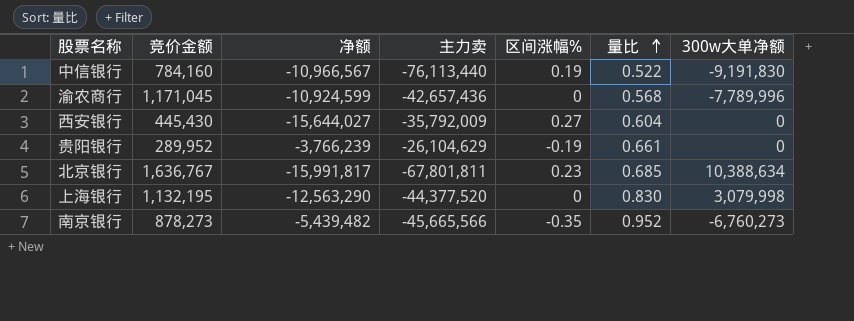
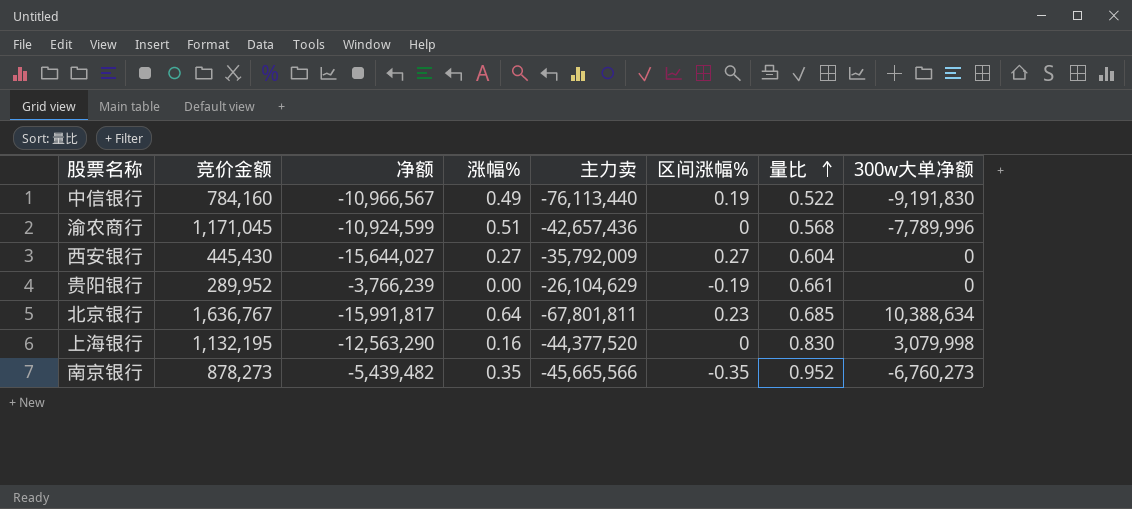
column 涨幅% | position: none -> 4

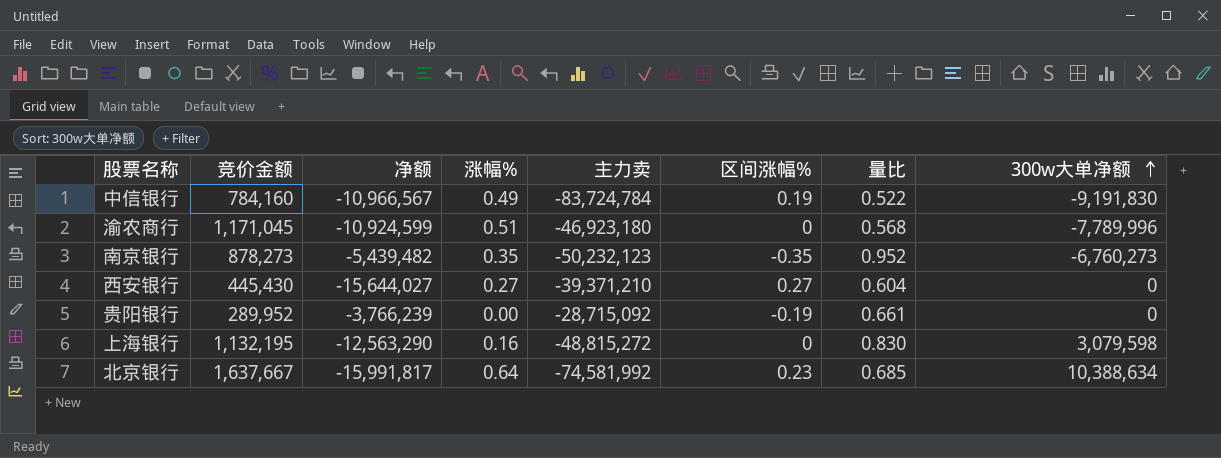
row order: 量比 ascending -> 300w大单净额 ascending
中信银行 | 主力卖: -76,113,440 -> -83,724,784
渝农商行 | 主力卖: -42,657,436 -> -46,923,180
南京银行 | 主力卖: -45,665,566 -> -50,232,123
西安银行 | 主力卖: -35,792,009 -> -39,371,210
贵阳银行 | 主力卖: -26,104,629 -> -28,715,092
上海银行 | 主力卖: -44,377,520 -> -48,815,272
上海银行 | 300w大单净额: 3,079,998 -> 3,079,598
北京银行 | 竞价金额: 1,636,767 -> 1,637,667
北京银行 | 主力卖: -67,801,811 -> -74,581,992

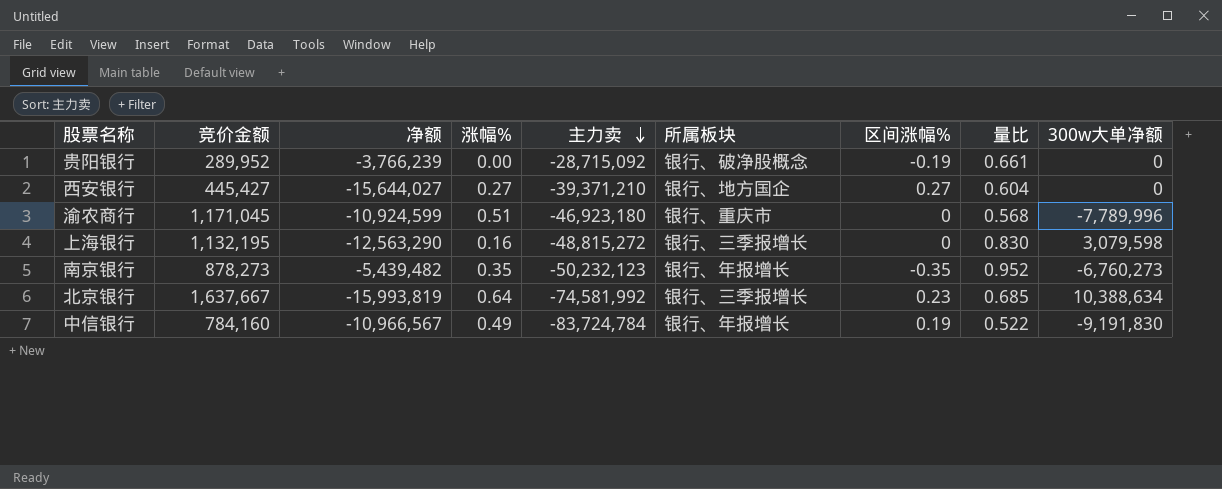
row order: 300w大单净额 ascending -> 主力卖 descending
column 所属板块 | position: none -> 6
西安银行 | 竞价金额: 445,430 -> 445,427
北京银行 | 净额: -15,991,817 -> -15,993,819

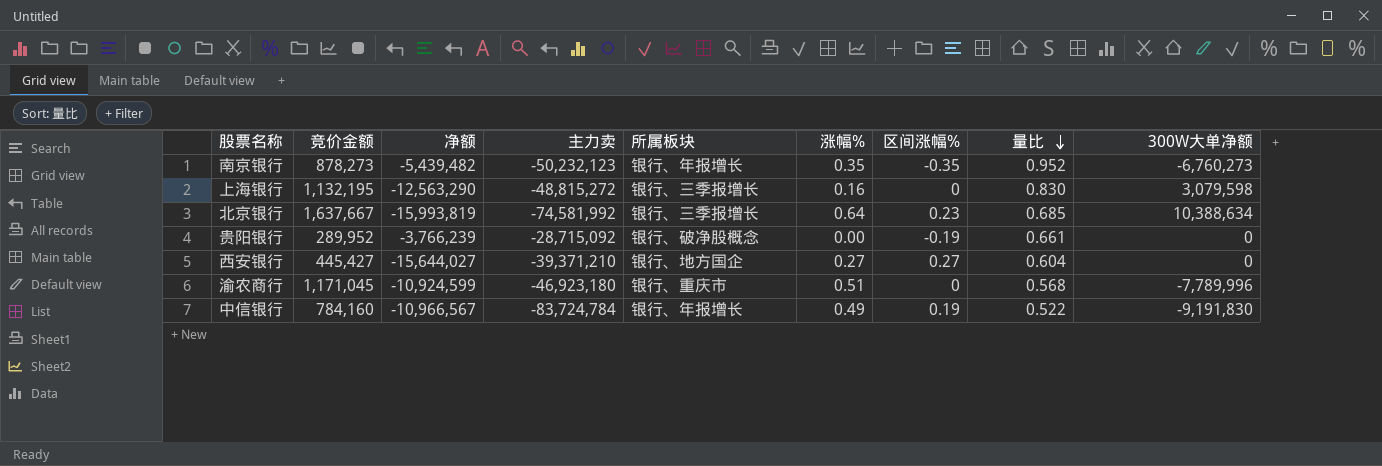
row order: 主力卖 descending -> 量比 descending
column 涨幅% | position: 4 -> 6
column name: 300w大单净额 -> 300W大单净额

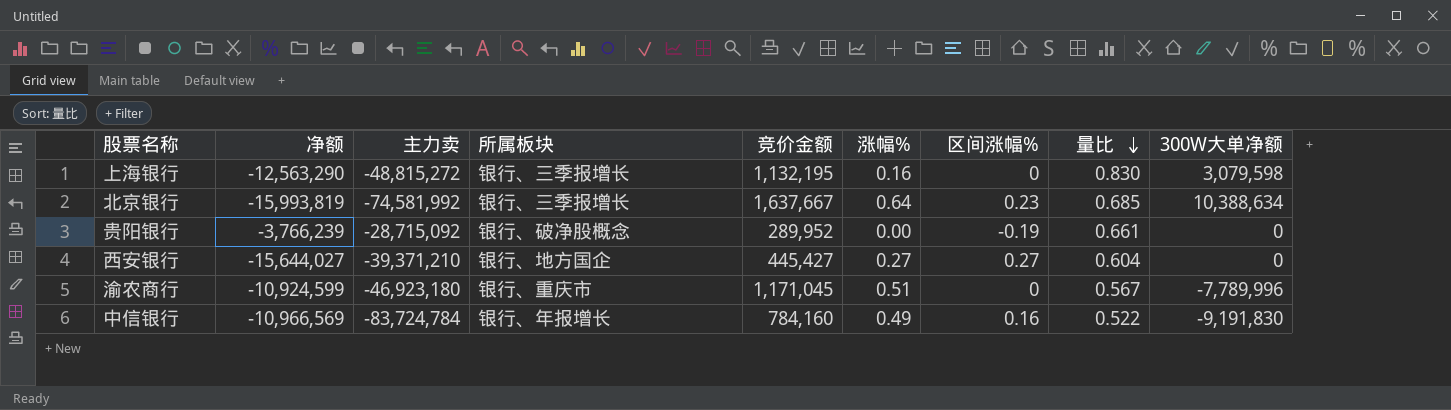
column 竞价金额 | position: 2 -> 5
row 南京银行: 878,273 | -5,439,482 | -50,232,123 | 银行、年报增长 | 0.35 | -0.35 | 0.952 | -6,760,273 -> none
渝农商行 | 量比: 0.568 -> 0.567
中信银行 | 净额: -10,966,567 -> -10,966,569
中信银行 | 区间涨幅%: 0.19 -> 0.16

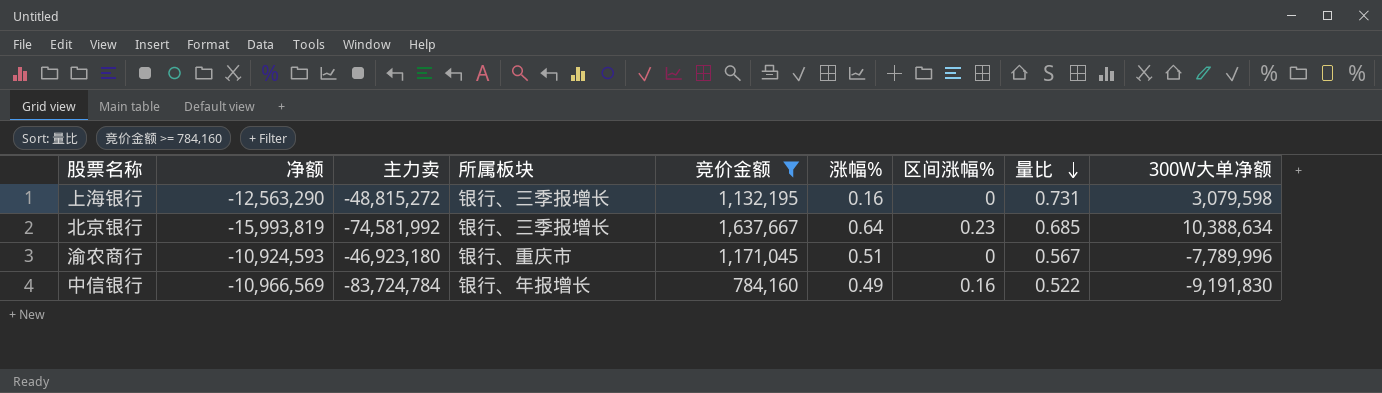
filter: none -> 竞价金额 >= 784,160
上海银行 | 量比: 0.830 -> 0.731
渝农商行 | 净额: -10,924,599 -> -10,924,593

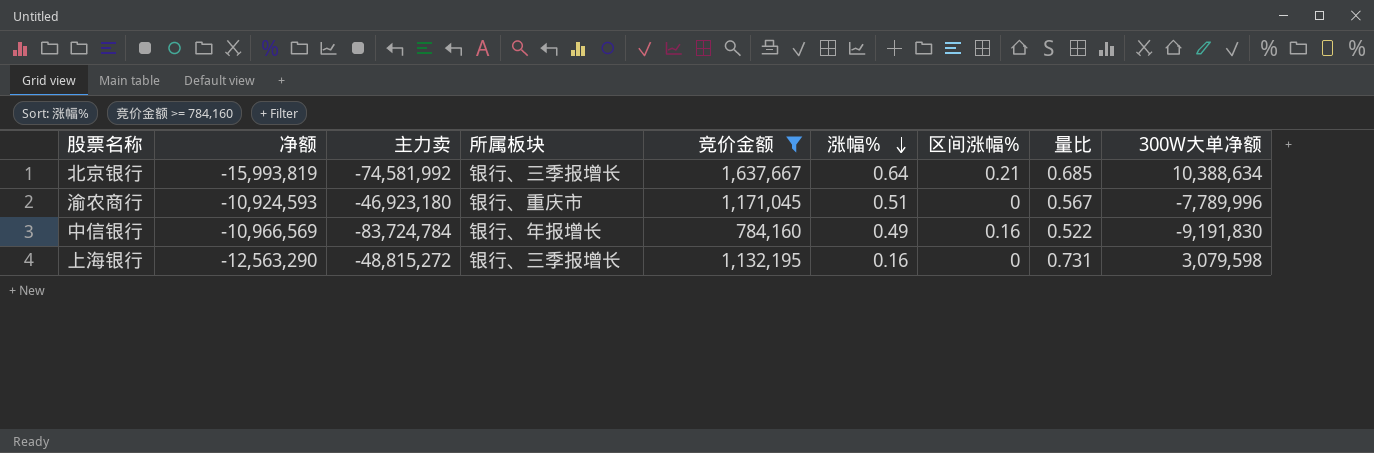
row order: 量比 descending -> 涨幅% descending
北京银行 | 区间涨幅%: 0.23 -> 0.21

